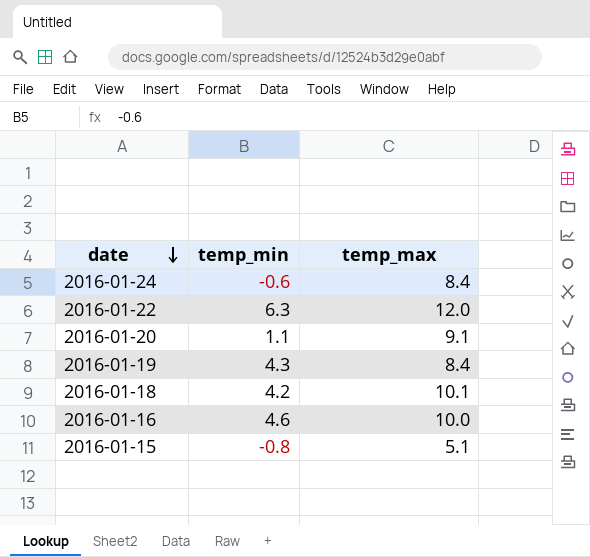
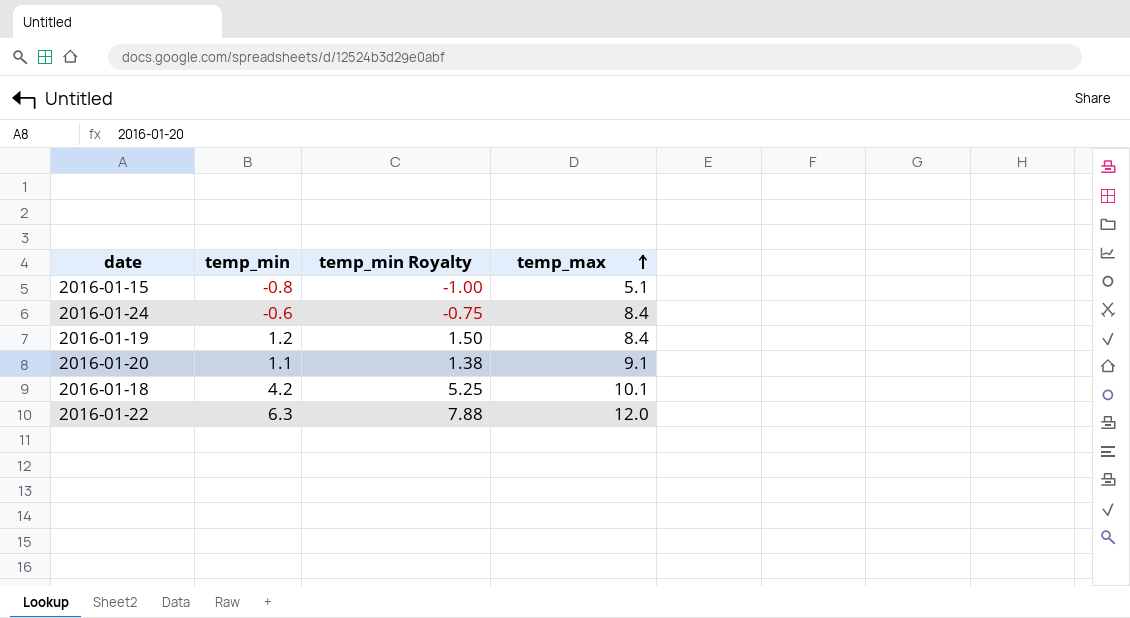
row order: date descending -> temp_max ascending
column temp_min Royalty | formula: none -> [temp_min] * 1.25
row 2016-01-16: 4.6 | 10.0 -> none
2016-01-19 | temp_min: 4.3 -> 1.2

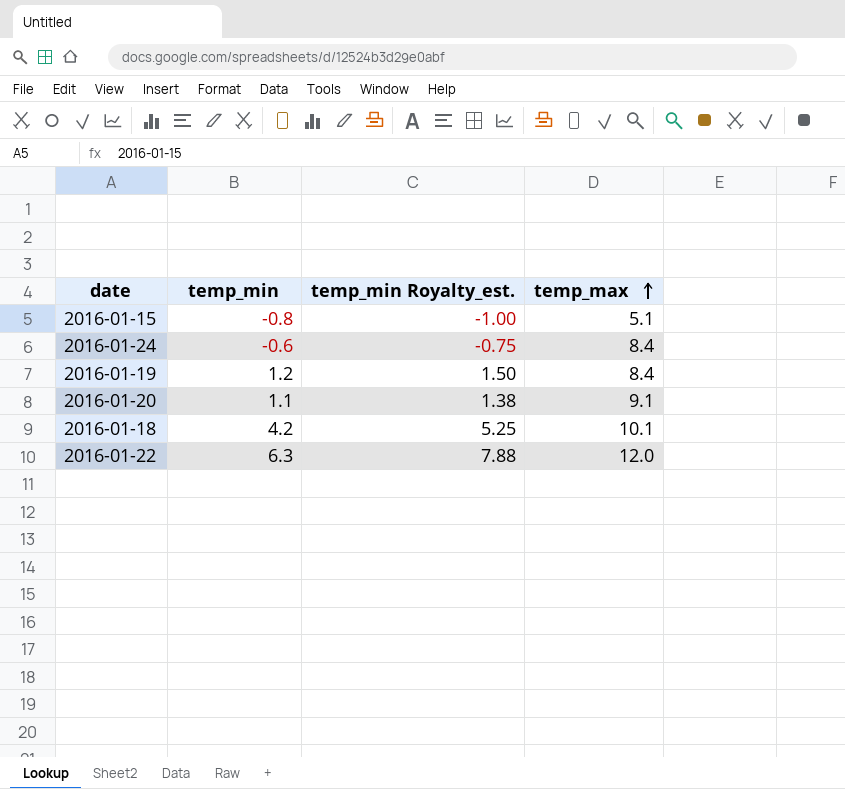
column name: temp_min Royalty -> temp_min Royalty_est.

